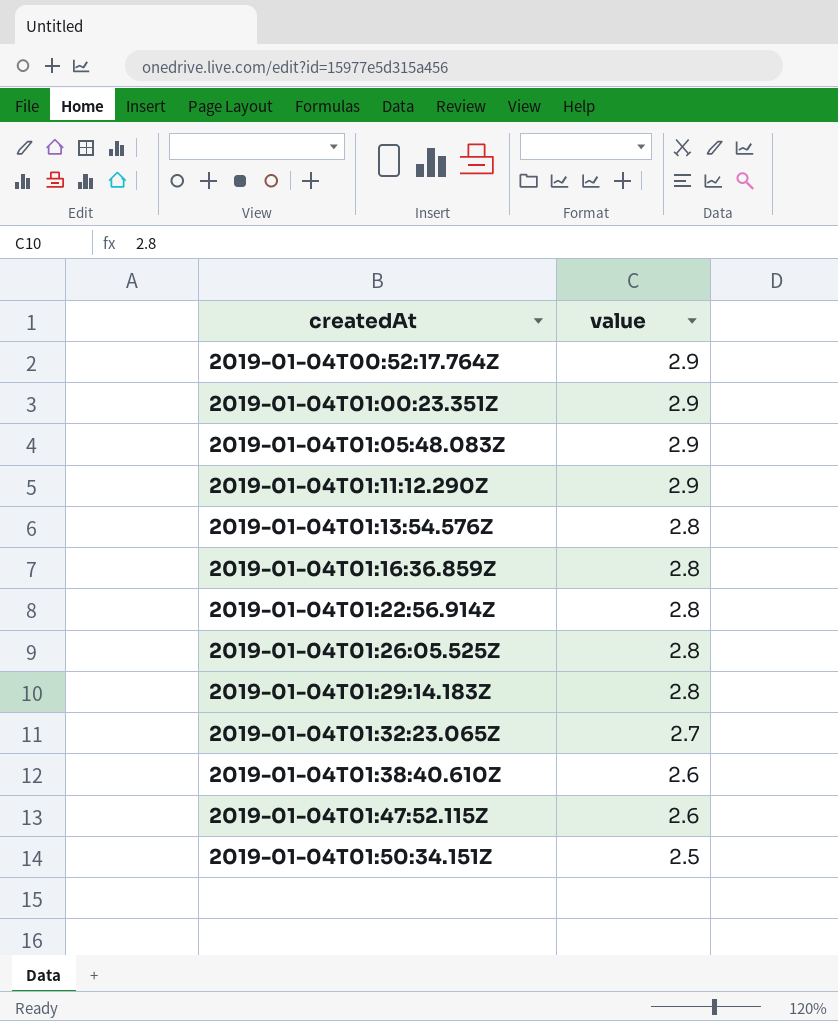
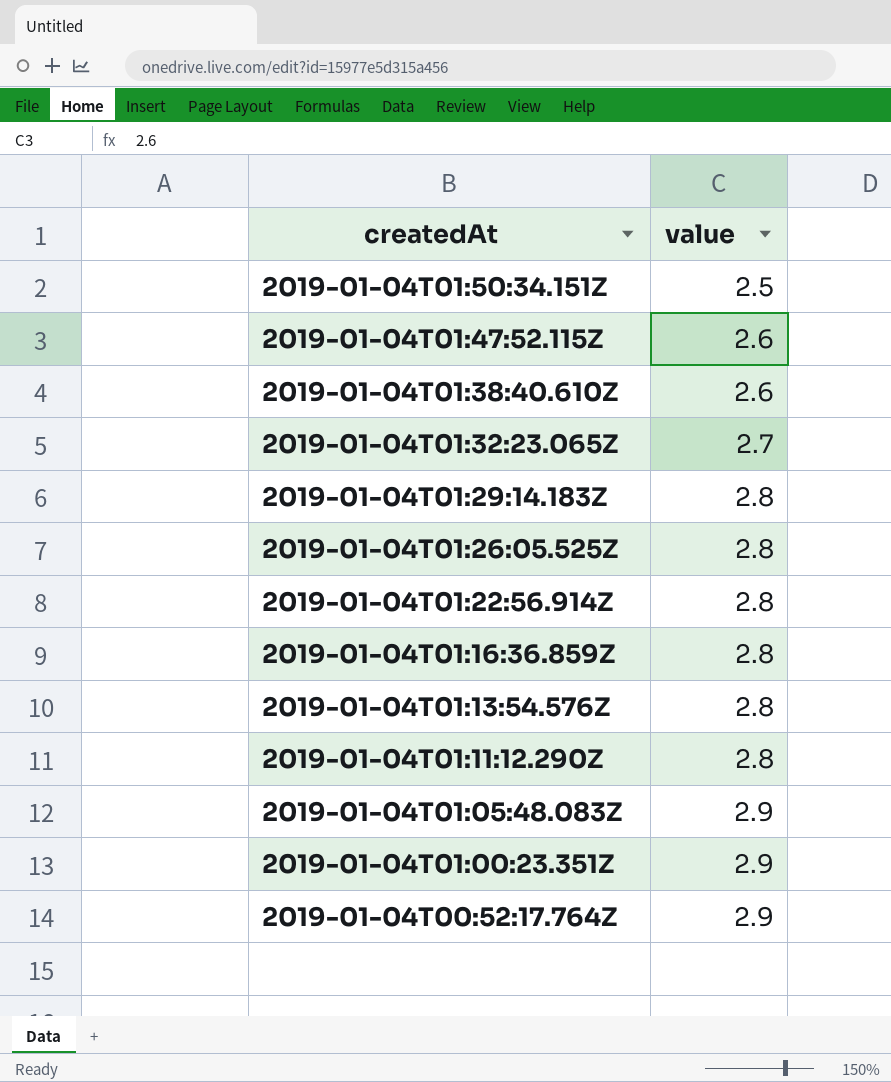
row order: createdAt ascending -> createdAt descending
2019-01-04T01:11:12.290Z | value: 2.9 -> 2.8

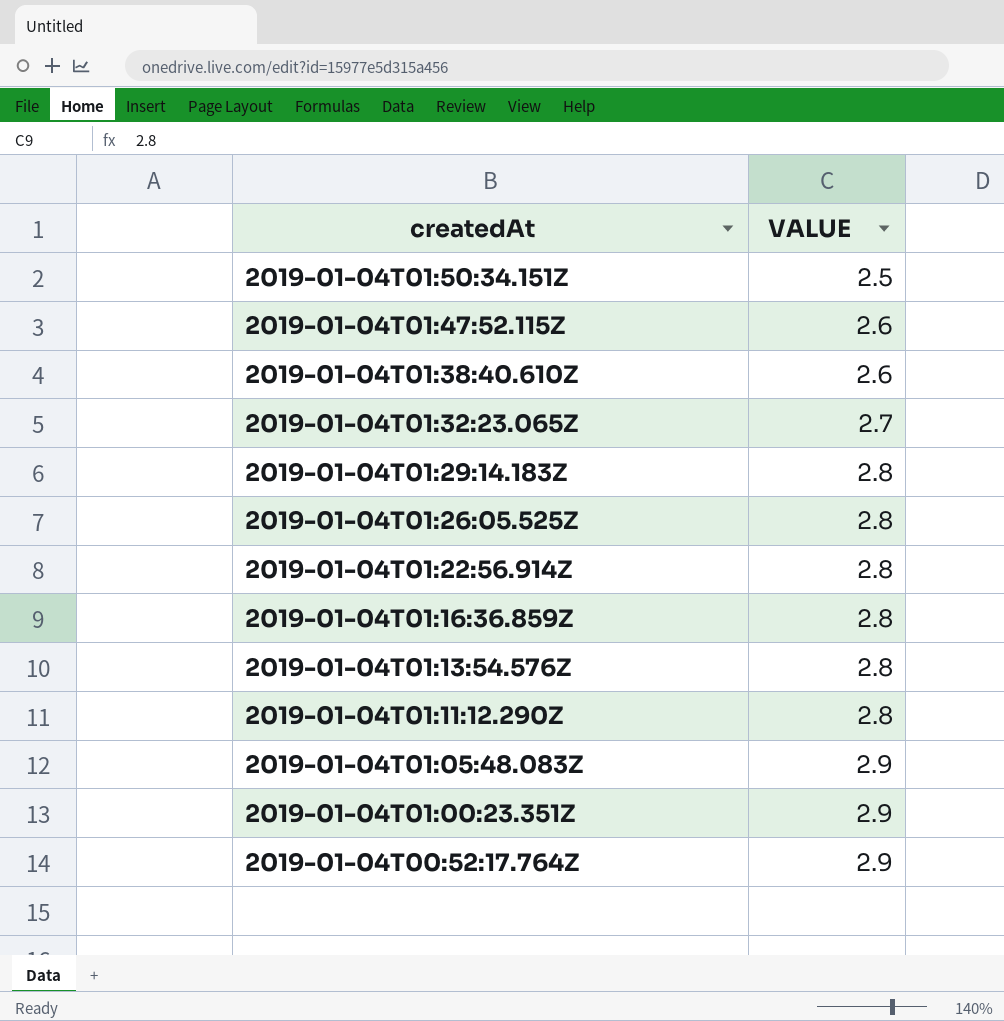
column name: value -> VALUE

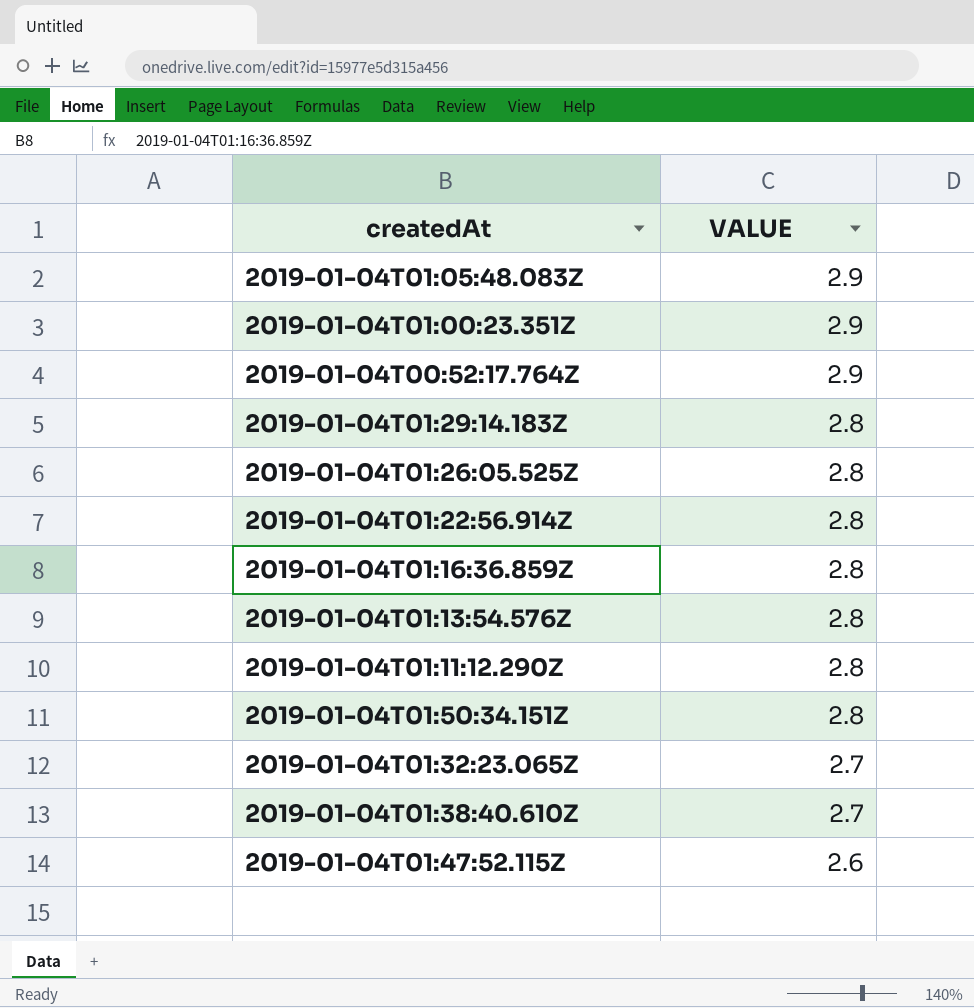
row order: createdAt descending -> VALUE descending
2019-01-04T01:50:34.151Z | VALUE: 2.5 -> 2.8
2019-01-04T01:38:40.610Z | VALUE: 2.6 -> 2.7

